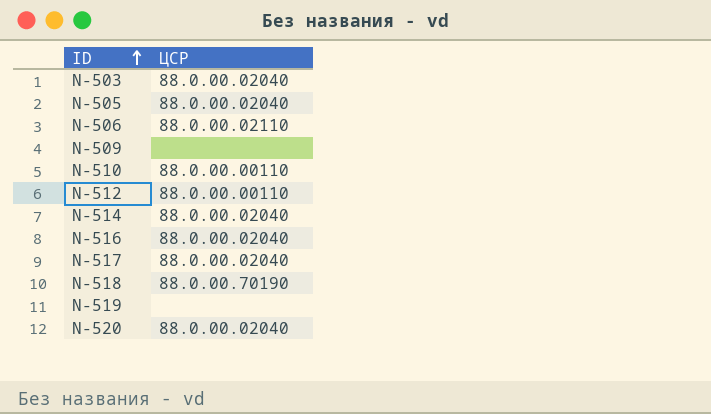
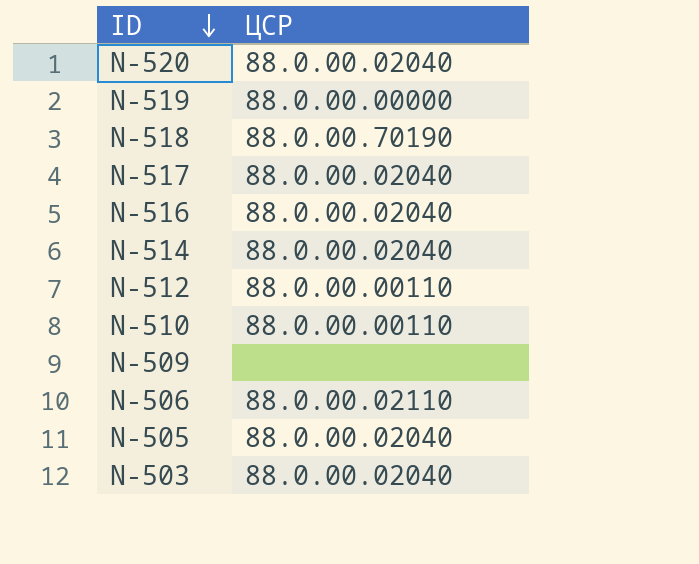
row order: ID ascending -> ID descending
N-519 | ЦСР: none -> 88.0.00.00000

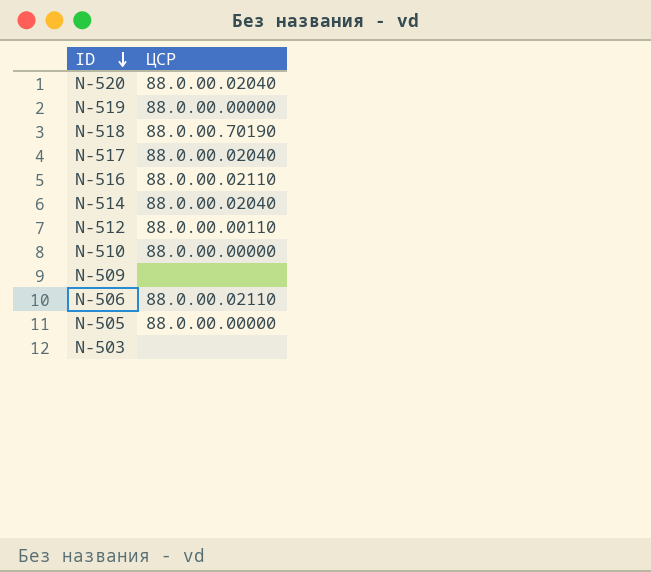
N-516 | ЦСР: 88.0.00.02040 -> 88.0.00.02110
N-510 | ЦСР: 88.0.00.00110 -> 88.0.00.00000
N-505 | ЦСР: 88.0.00.02040 -> 88.0.00.00000
N-503 | ЦСР: 88.0.00.02040 -> none

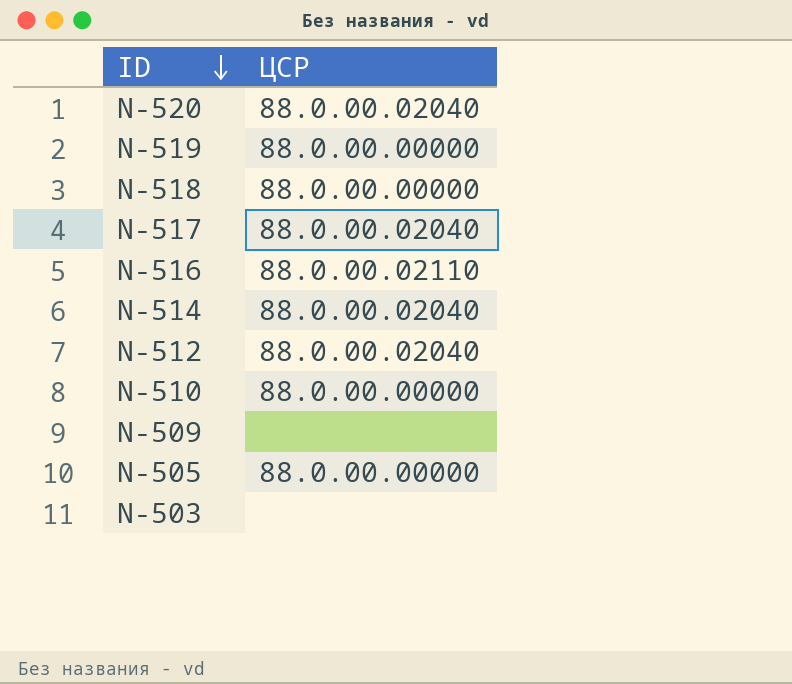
row N-506: 88.0.00.02110 -> none
N-518 | ЦСР: 88.0.00.70190 -> 88.0.00.00000
N-512 | ЦСР: 88.0.00.00110 -> 88.0.00.02040

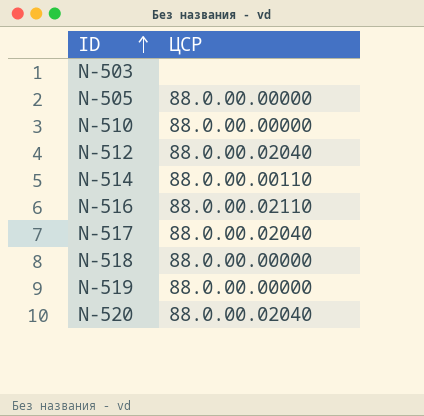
row order: ID descending -> ID ascending
row N-509: none -> none
N-514 | ЦСР: 88.0.00.02040 -> 88.0.00.00110

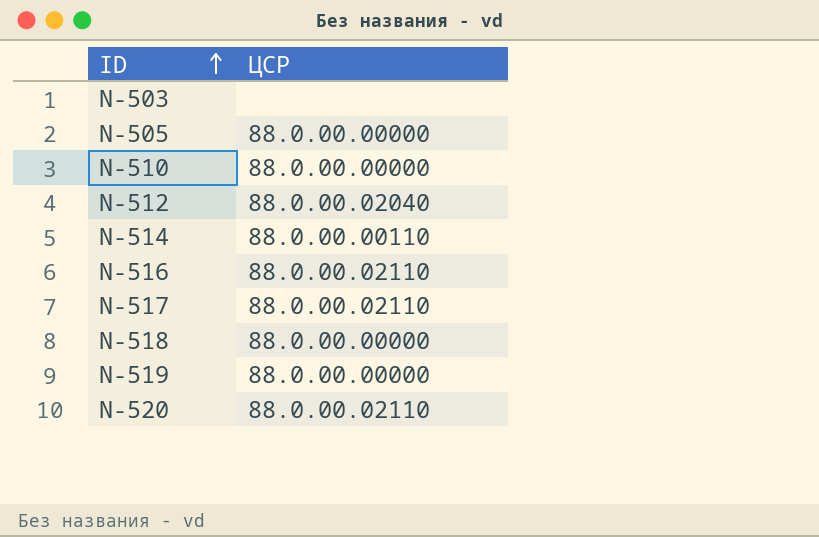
N-517 | ЦСР: 88.0.00.02040 -> 88.0.00.02110
N-520 | ЦСР: 88.0.00.02040 -> 88.0.00.02110

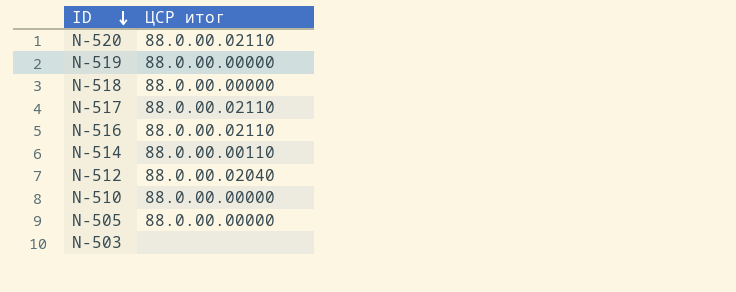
row order: ID ascending -> ID descending
column name: ЦСР -> ЦСР итог

